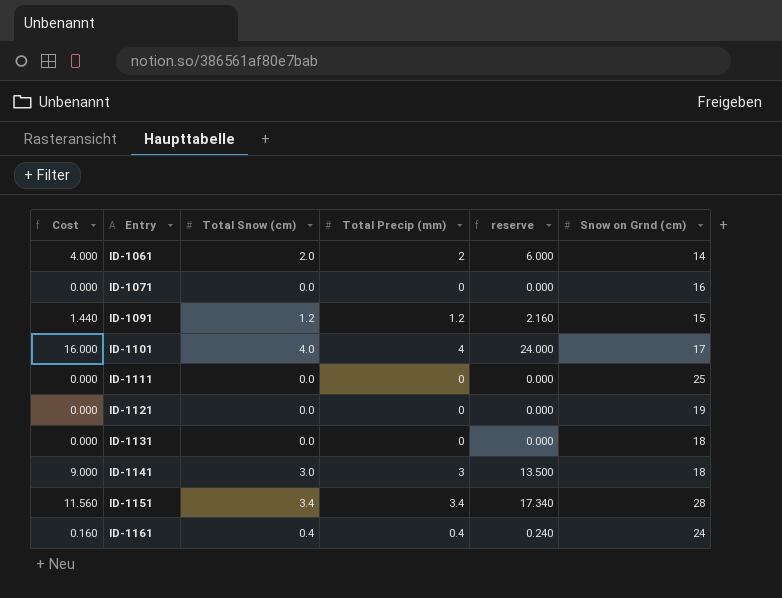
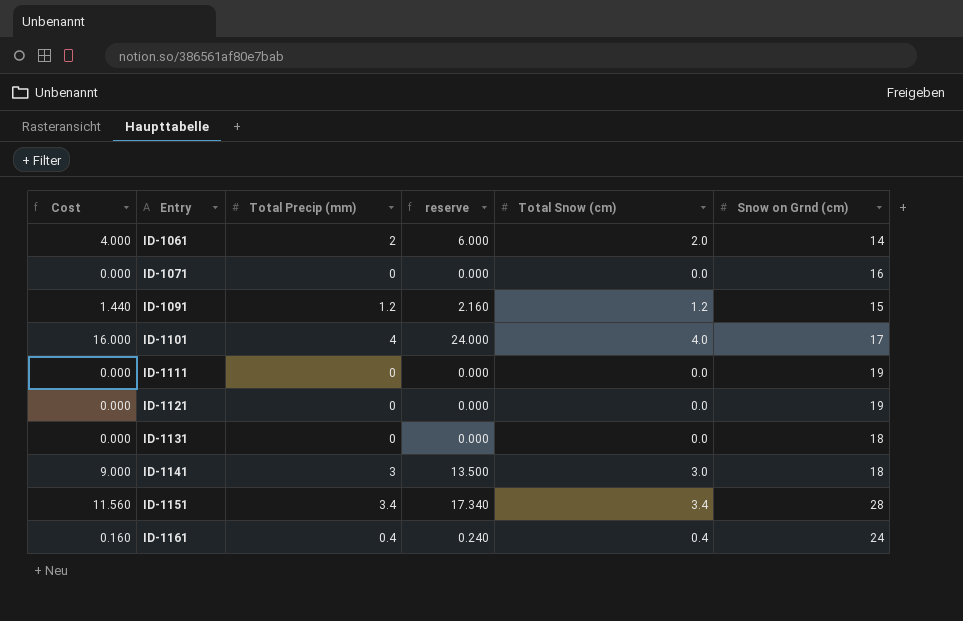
column Total Snow (cm) | position: 3 -> 5
ID-1111 | Snow on Grnd (cm): 25 -> 19

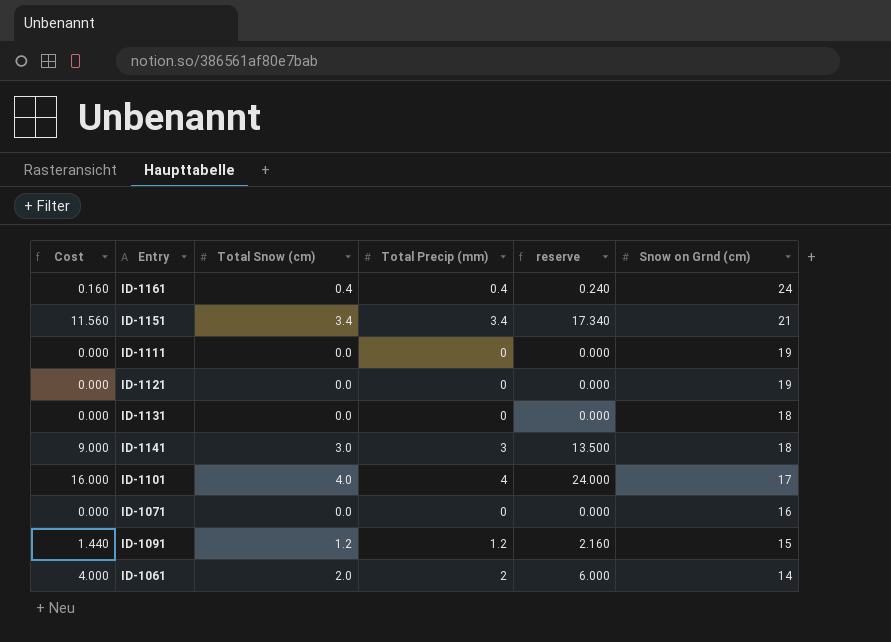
row order: Entry ascending -> Snow on Grnd (cm) descending
column Total Snow (cm) | position: 5 -> 3
ID-1151 | Snow on Grnd (cm): 28 -> 21

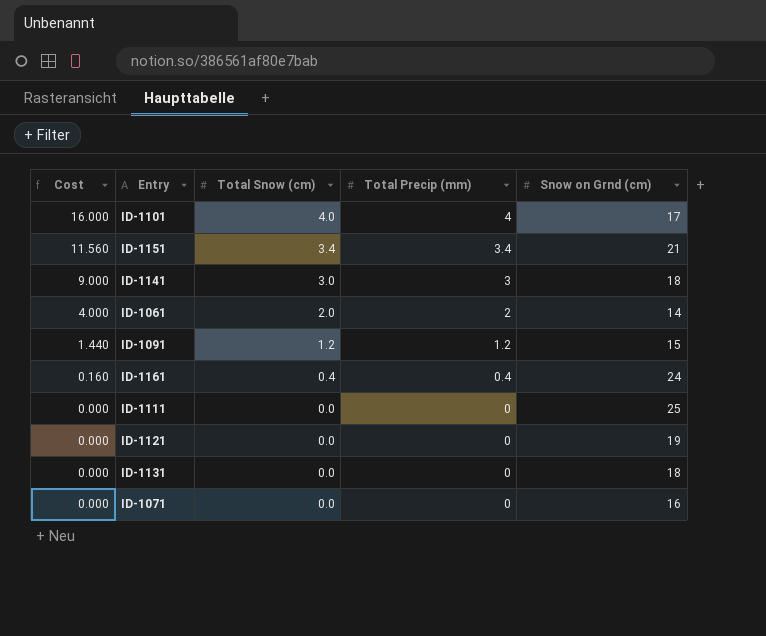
row order: Snow on Grnd (cm) descending -> Cost descending
column reserve | formula: [Cost] * 1.5 -> none
ID-1111 | Snow on Grnd (cm): 19 -> 25

